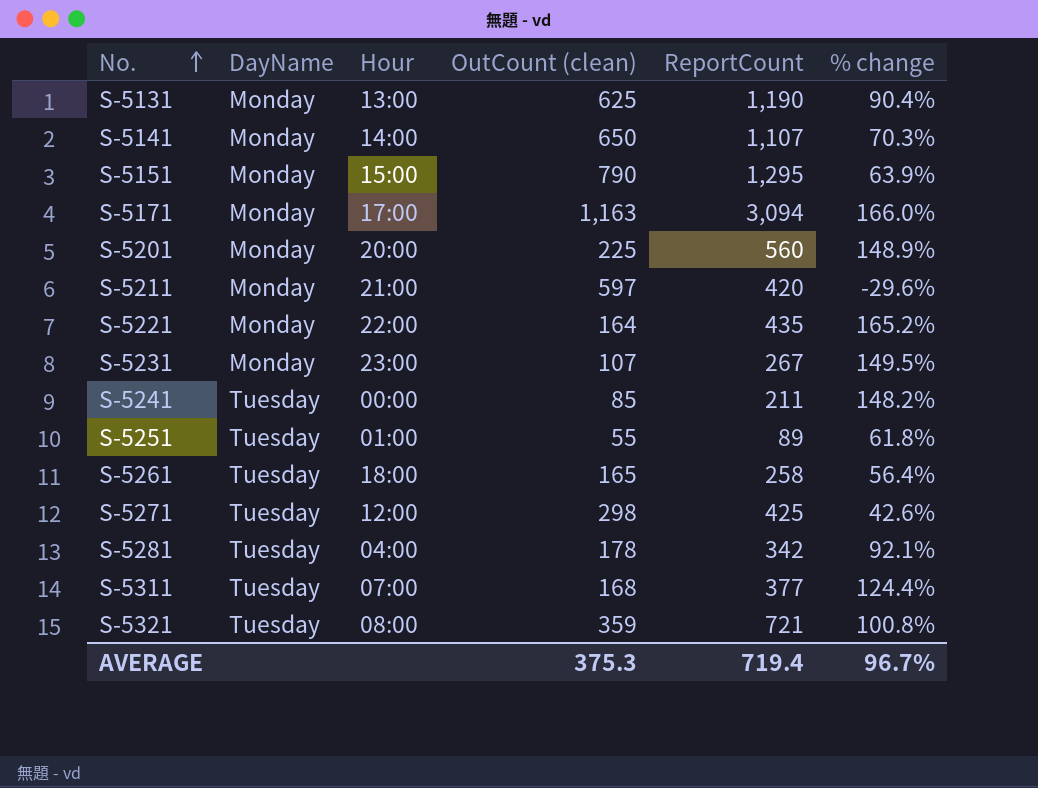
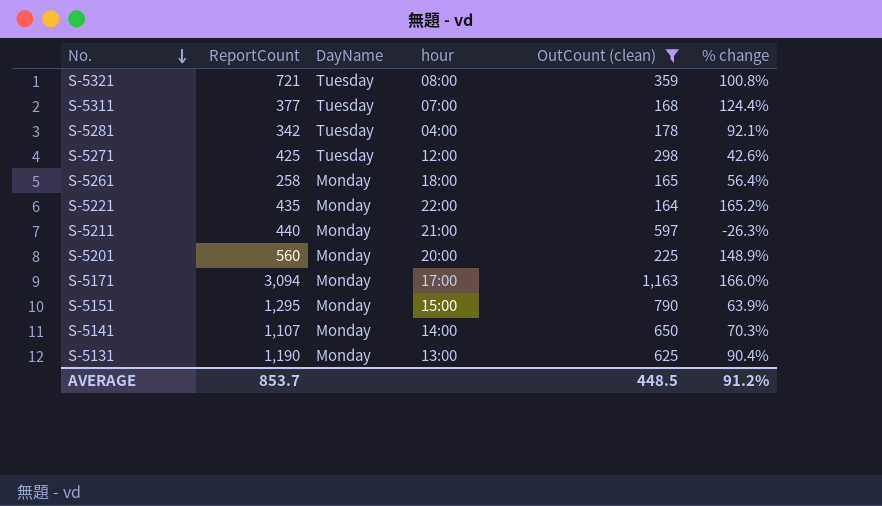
filter: none -> OutCount (clean) >= 164
row order: No. ascending -> No. descending
column ReportCount | position: 5 -> 2
column name: Hour -> hour
S-5261 | DayName: Tuesday -> Monday
S-5211 | ReportCount: 420 -> 440
S-5211 | % change: -29.6% -> -26.3%
AVERAGE | ReportCount: 719.4 -> 853.7
AVERAGE | OutCount (clean): 375.3 -> 448.5
AVERAGE | % change: 96.7% -> 91.2%

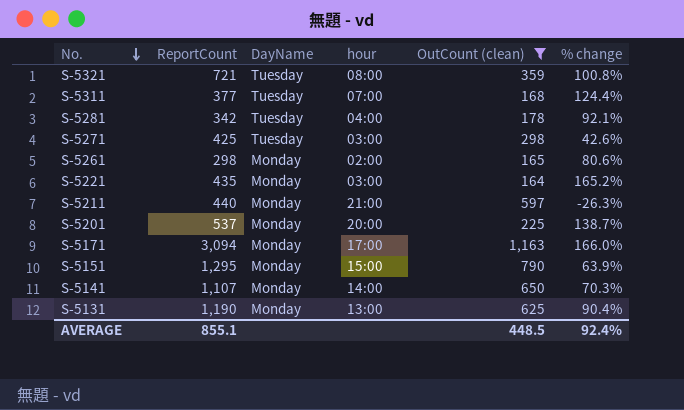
S-5271 | hour: 12:00 -> 03:00
S-5261 | ReportCount: 258 -> 298
S-5261 | hour: 18:00 -> 02:00
S-5261 | % change: 56.4% -> 80.6%
S-5221 | hour: 22:00 -> 03:00
S-5201 | ReportCount: 560 -> 537
S-5201 | % change: 148.9% -> 138.7%
AVERAGE | ReportCount: 853.7 -> 855.1
AVERAGE | % change: 91.2% -> 92.4%

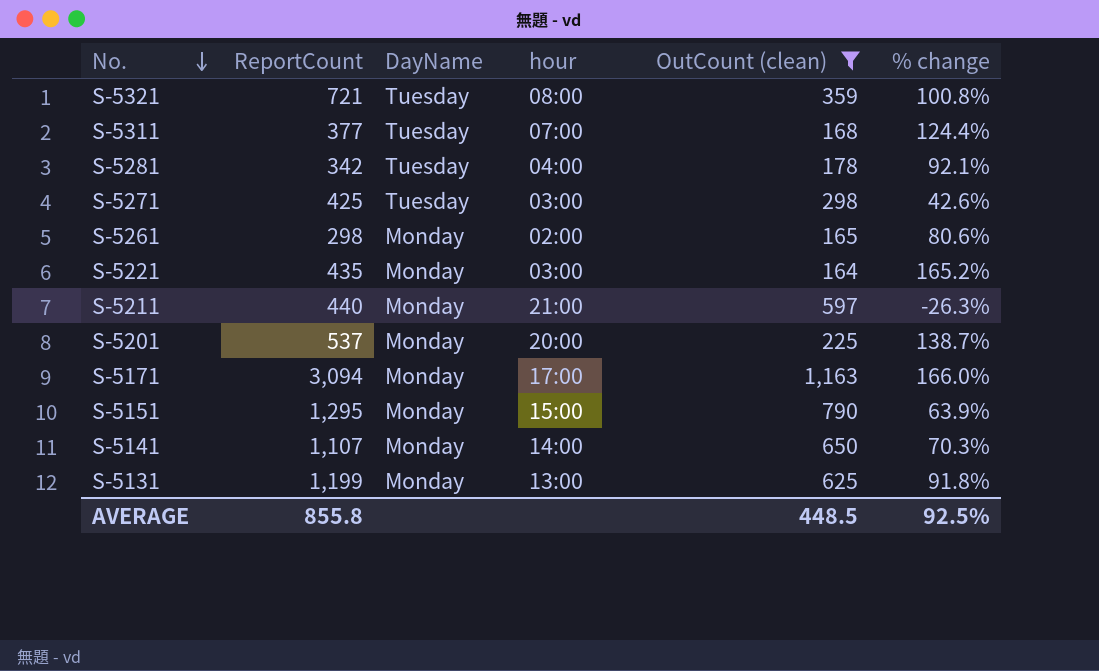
S-5131 | ReportCount: 1,190 -> 1,199
S-5131 | % change: 90.4% -> 91.8%
AVERAGE | ReportCount: 855.1 -> 855.8
AVERAGE | % change: 92.4% -> 92.5%

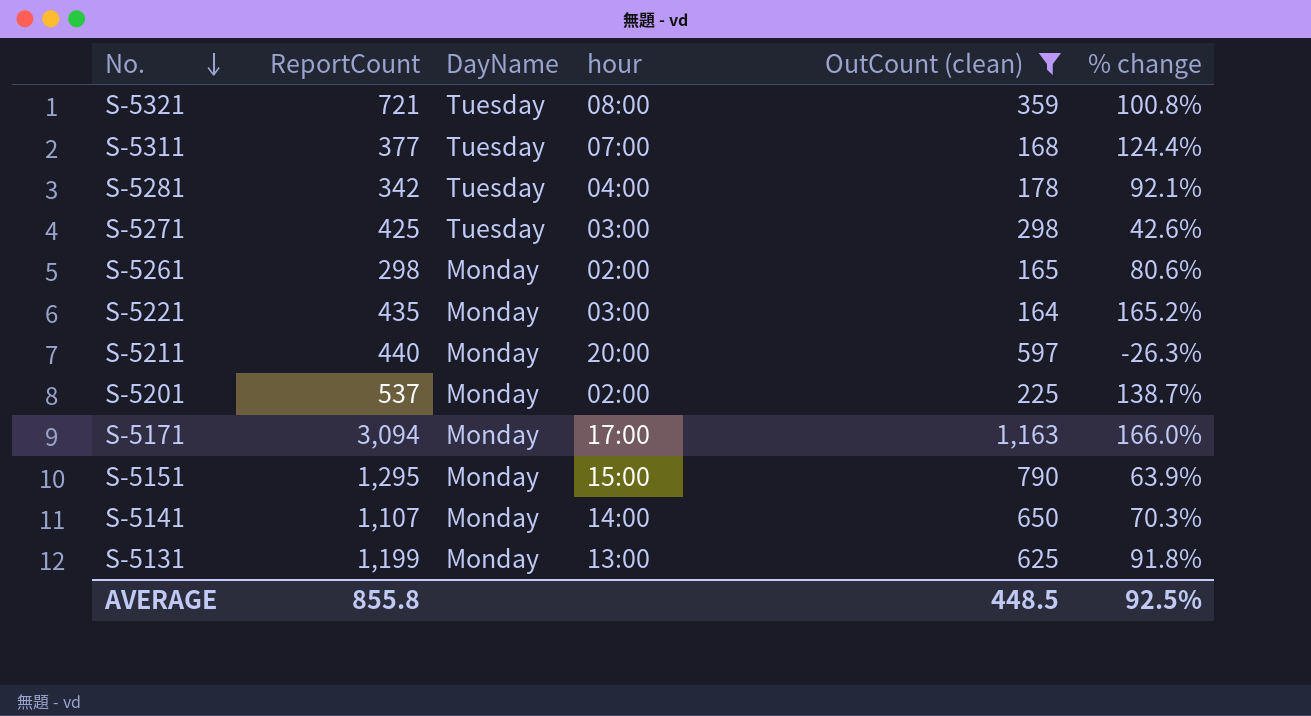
S-5211 | hour: 21:00 -> 20:00
S-5201 | hour: 20:00 -> 02:00

